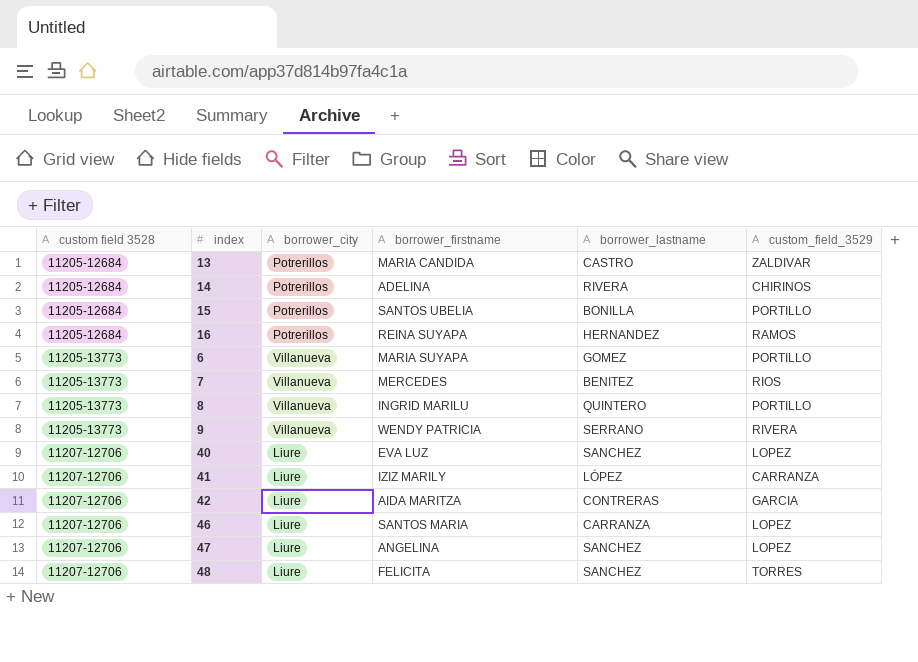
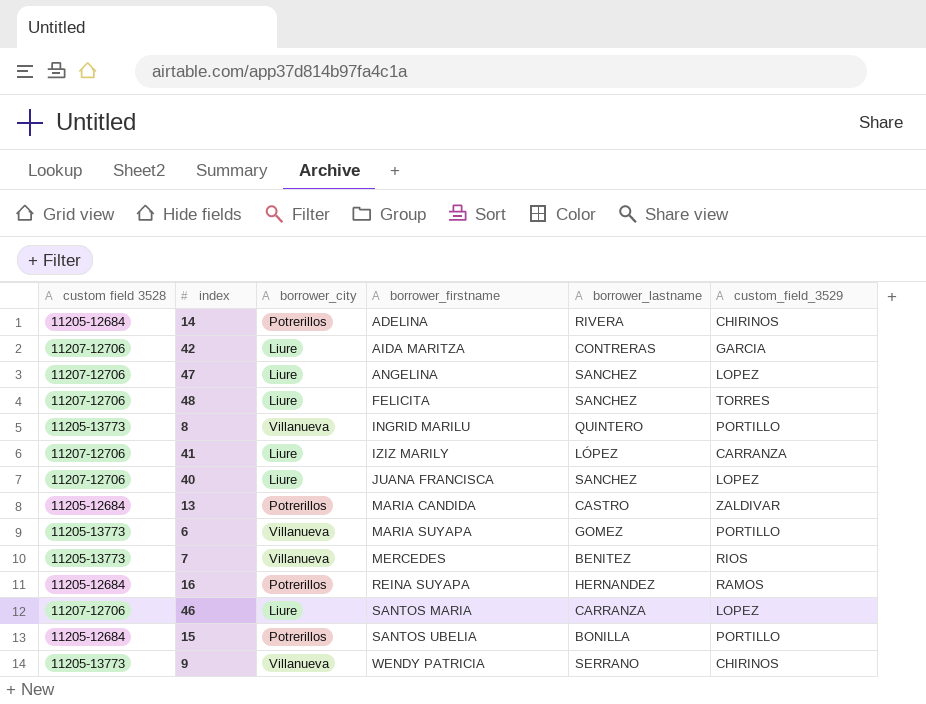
row order: custom field 3528 ascending -> borrower_firstname ascending
40 | borrower_firstname: EVA LUZ -> JUANA FRANCISCA
9 | custom_field_3529: RIVERA -> CHIRINOS

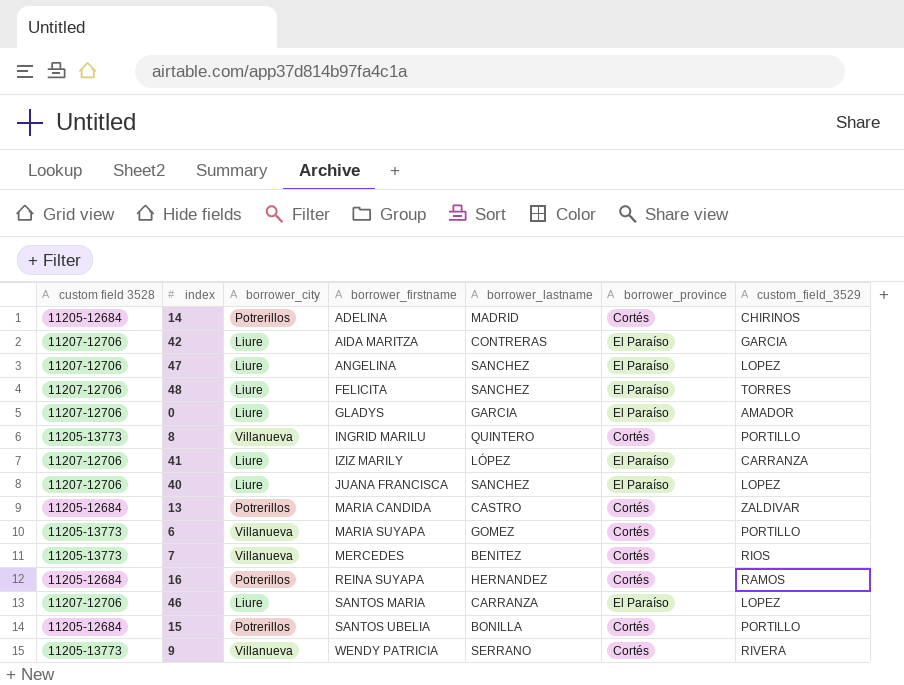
column borrower_province | position: none -> 6
14 | borrower_lastname: RIVERA -> MADRID
row 0: none -> 11207-12706 | Liure | GLADYS | GARCIA | El Paraíso | AMADOR
9 | custom_field_3529: CHIRINOS -> RIVERA

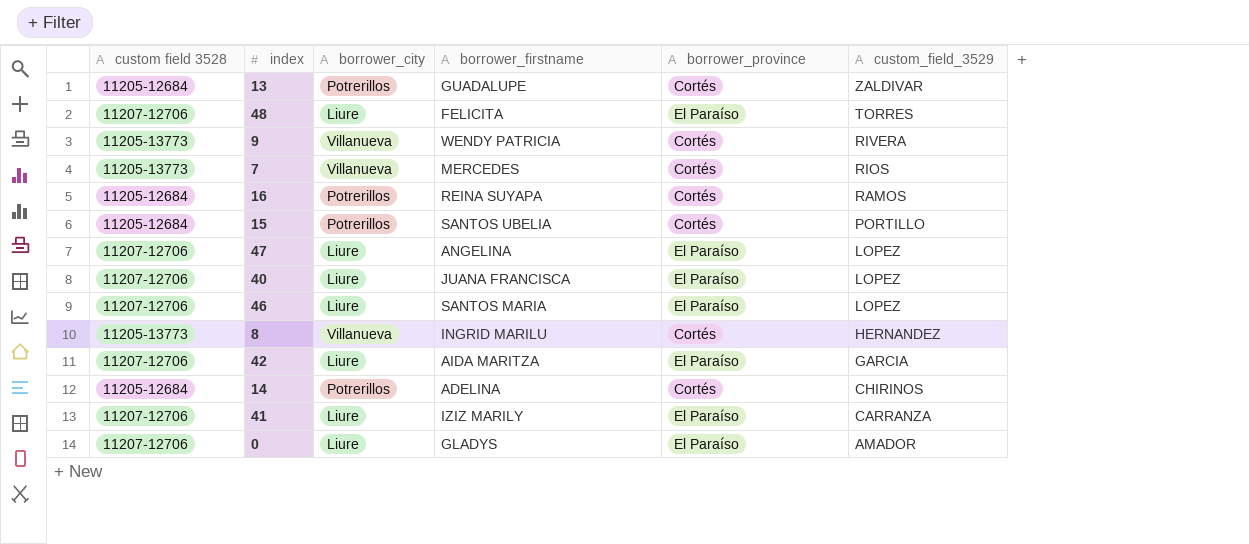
row order: borrower_firstname ascending -> custom_field_3529 descending
column borrower_lastname | position: 5 -> none
row 6: 11205-13773 | Villanueva | MARIA SUYAPA | GOMEZ | Cortés | PORTILLO -> none
13 | borrower_firstname: MARIA CANDIDA -> GUADALUPE
8 | custom_field_3529: PORTILLO -> HERNANDEZ

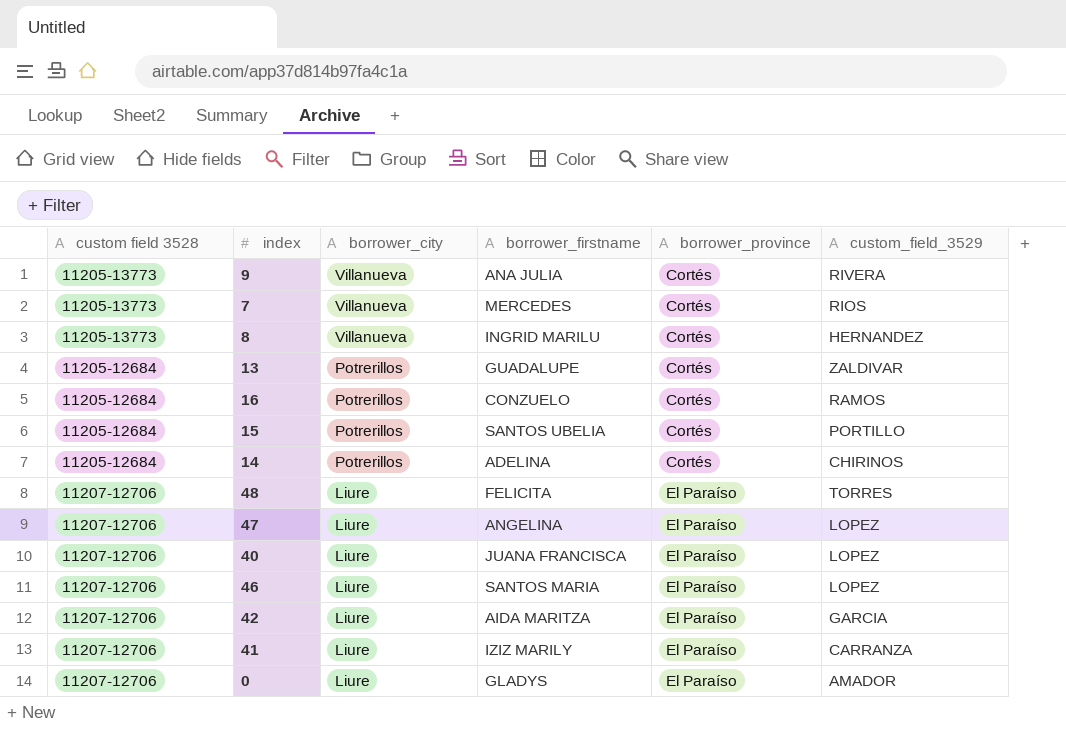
row order: custom_field_3529 descending -> borrower_city descending
9 | borrower_firstname: WENDY PATRICIA -> ANA JULIA
16 | borrower_firstname: REINA SUYAPA -> CONZUELO

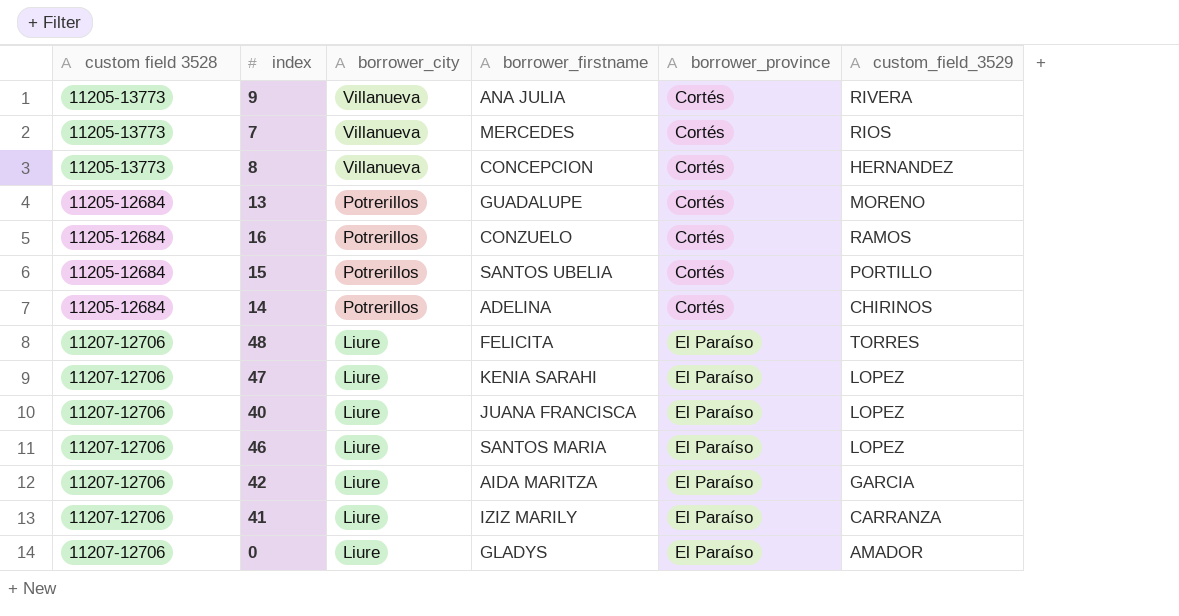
8 | borrower_firstname: INGRID MARILU -> CONCEPCION
13 | custom_field_3529: ZALDIVAR -> MORENO
47 | borrower_firstname: ANGELINA -> KENIA SARAHI

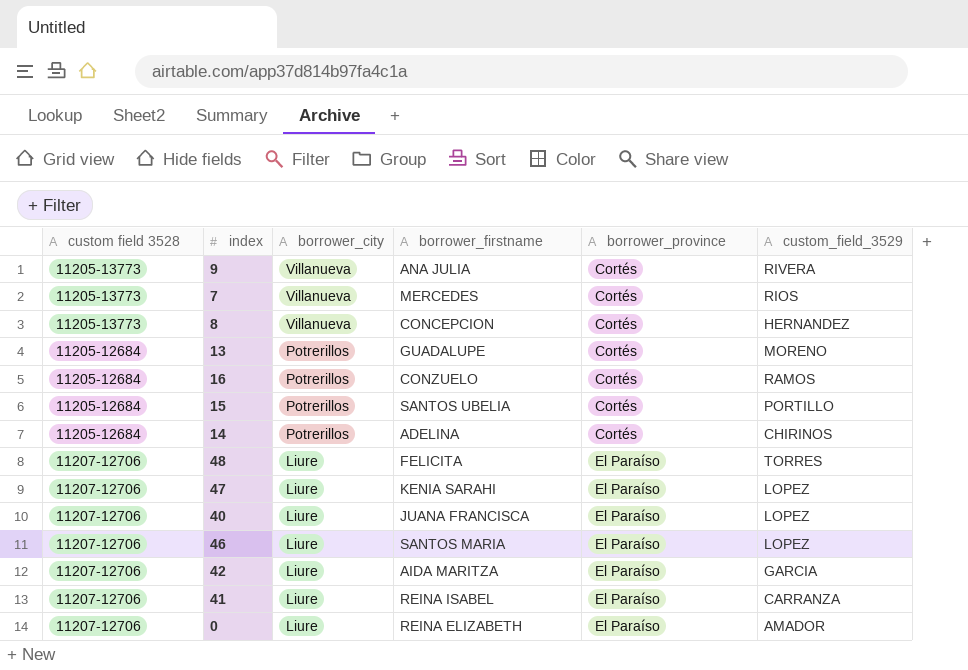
41 | borrower_firstname: IZIZ MARILY -> REINA ISABEL
0 | borrower_firstname: GLADYS -> REINA ELIZABETH

